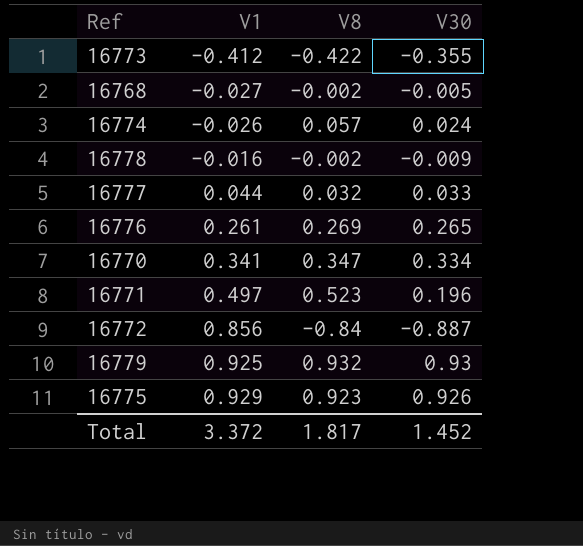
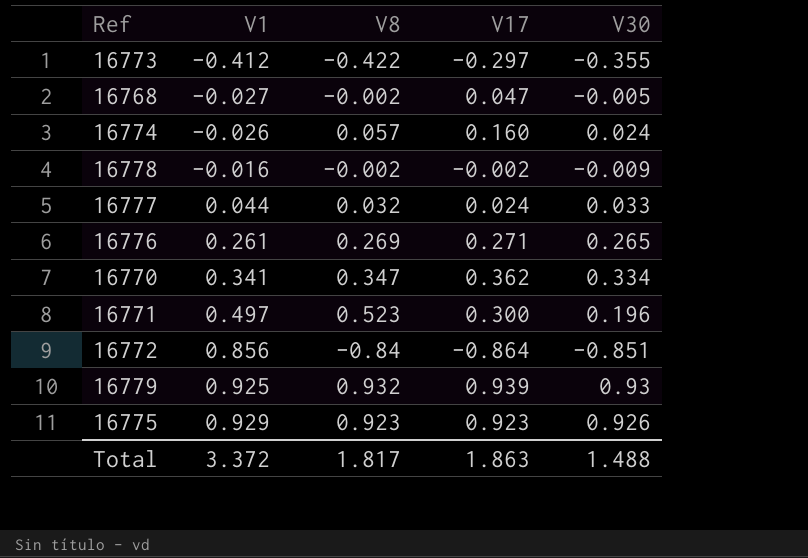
column V17 | position: none -> 4
16772 | V30: -0.887 -> -0.851
Total | V30: 1.452 -> 1.488

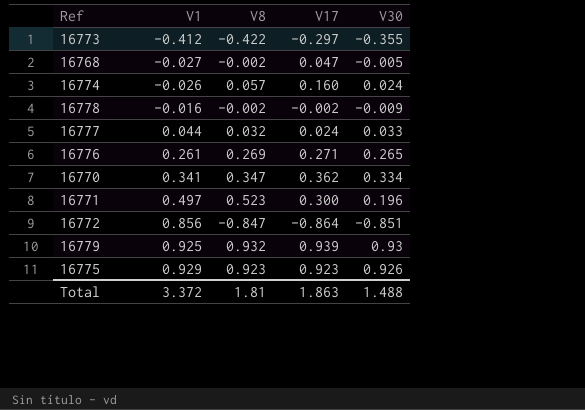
16772 | V8: -0.84 -> -0.847
Total | V8: 1.817 -> 1.81

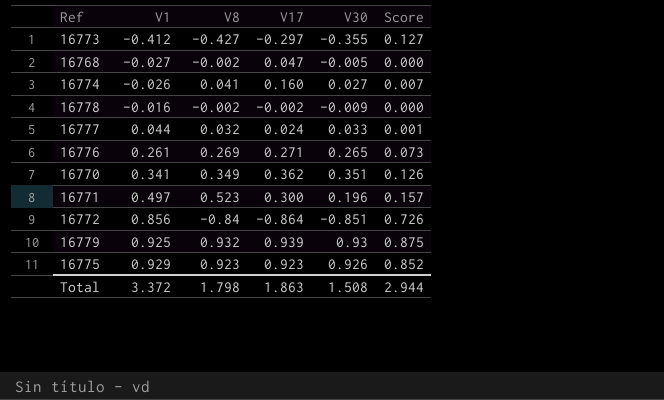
column Score | formula: none -> [V8] * [V17]
16773 | V8: -0.422 -> -0.427
16774 | V8: 0.057 -> 0.041
16774 | V30: 0.024 -> 0.027
16770 | V8: 0.347 -> 0.349
16770 | V30: 0.334 -> 0.351
16772 | V8: -0.847 -> -0.84
Total | V8: 1.81 -> 1.798
Total | V30: 1.488 -> 1.508

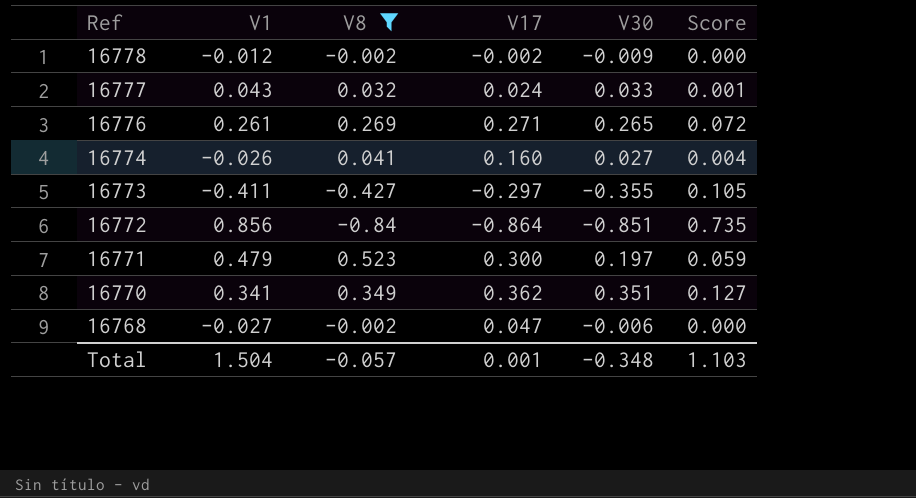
filter: none -> V8 <= 0.523
row order: V1 ascending -> Ref descending
column Score | formula: [V8] * [V17] -> [V17] * [V30]
16778 | V1: -0.016 -> -0.012
16777 | V1: 0.044 -> 0.043
16773 | V1: -0.412 -> -0.411
16771 | V1: 0.497 -> 0.479
16771 | V30: 0.196 -> 0.197
16768 | V30: -0.005 -> -0.006
Total | V1: 3.372 -> 1.504
Total | V8: 1.798 -> -0.057
Total | V17: 1.863 -> 0.001
Total | V30: 1.508 -> -0.348
Total | Score: 2.944 -> 1.103

